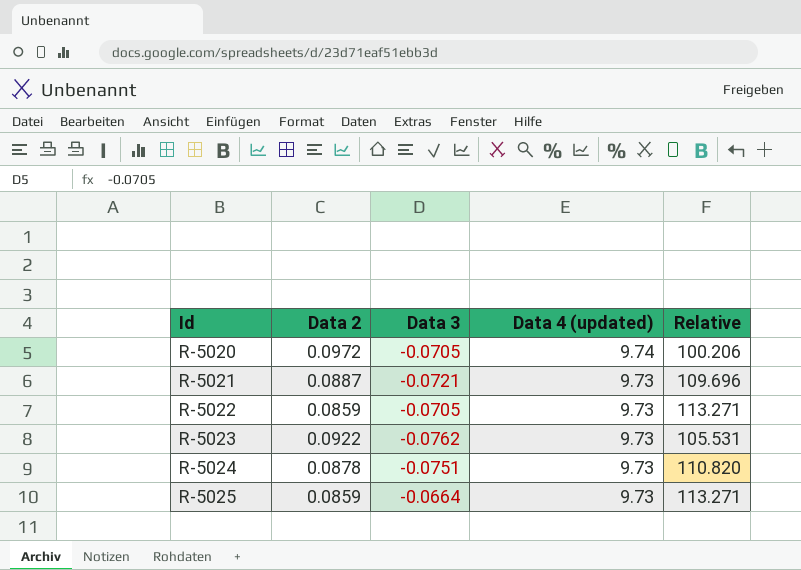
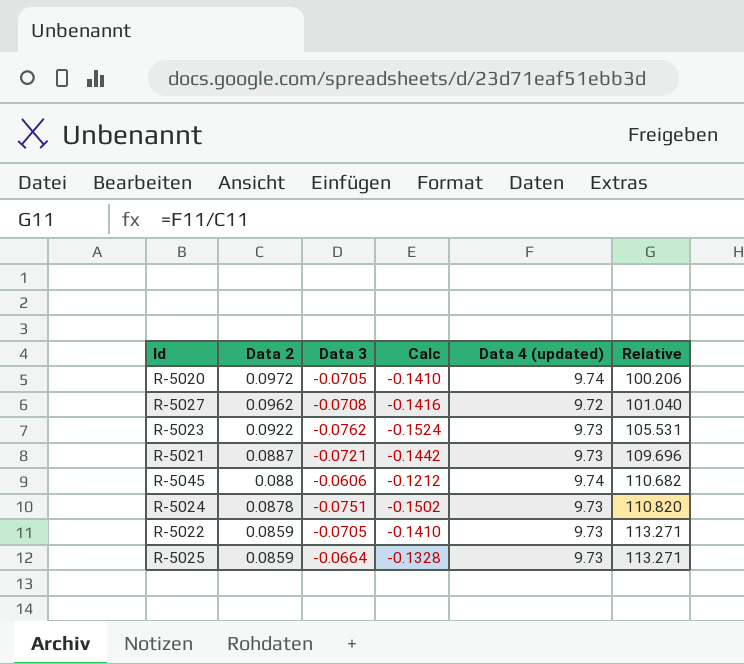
row order: Id ascending -> Data 2 descending
column Calc | formula: none -> [Data 3] * 2
row R-5027: none -> 0.0962 | -0.0708 | -0.1416 | 9.72 | 101.040
row R-5045: none -> 0.088 | -0.0606 | -0.1212 | 9.74 | 110.682

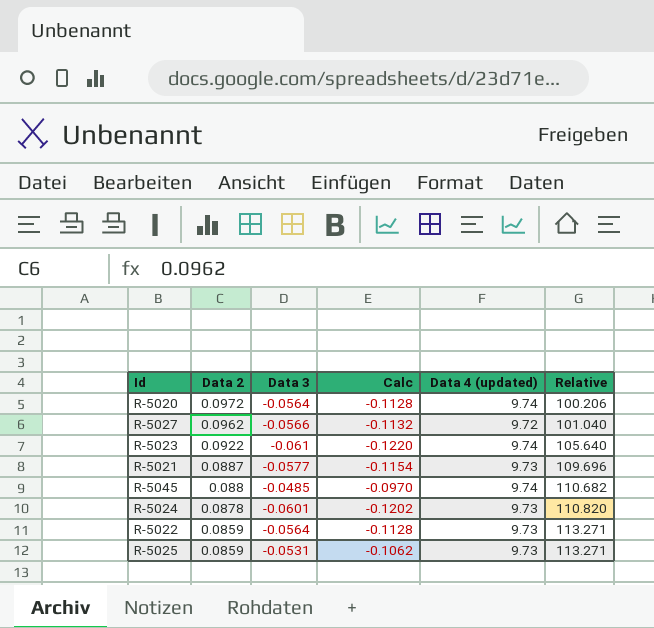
R-5020 | Data 3: -0.0705 -> -0.0564
R-5020 | Calc: -0.1410 -> -0.1128
R-5027 | Data 3: -0.0708 -> -0.0566
R-5027 | Calc: -0.1416 -> -0.1132
R-5023 | Data 3: -0.0762 -> -0.061
R-5023 | Calc: -0.1524 -> -0.1220
R-5023 | Data 4 (updated): 9.73 -> 9.74
R-5023 | Relative: 105.531 -> 105.640
R-5021 | Data 3: -0.0721 -> -0.0577
R-5021 | Calc: -0.1442 -> -0.1154
R-5045 | Data 3: -0.0606 -> -0.0485
R-5045 | Calc: -0.1212 -> -0.0970
R-5024 | Data 3: -0.0751 -> -0.0601
R-5024 | Calc: -0.1502 -> -0.1202
R-5022 | Data 3: -0.0705 -> -0.0564
R-5022 | Calc: -0.1410 -> -0.1128
R-5025 | Data 3: -0.0664 -> -0.0531
R-5025 | Calc: -0.1328 -> -0.1062

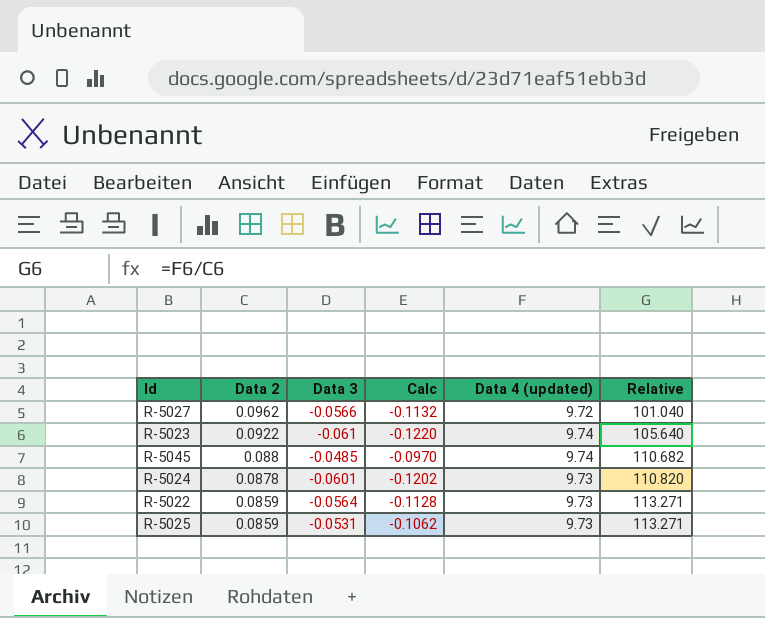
row R-5020: 0.0972 | -0.0564 | -0.1128 | 9.74 | 100.206 -> none
row R-5021: 0.0887 | -0.0577 | -0.1154 | 9.73 | 109.696 -> none

